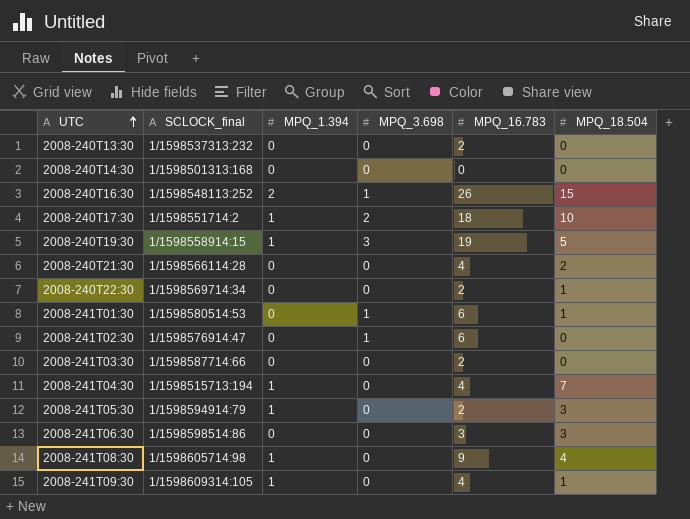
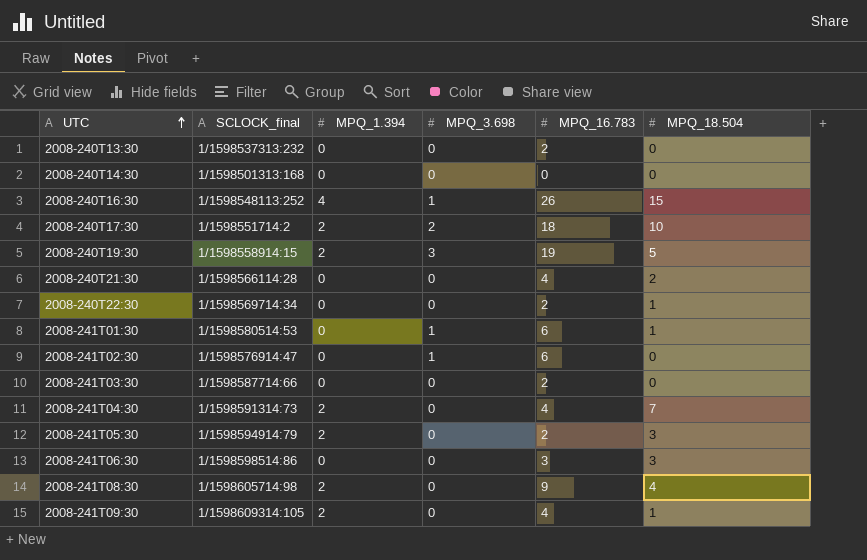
2008-240T16:30 | MPQ_1.394: 2 -> 4
2008-240T17:30 | MPQ_1.394: 1 -> 2
2008-240T19:30 | MPQ_1.394: 1 -> 2
2008-241T04:30 | SCLOCK_final: 1/1598515713:194 -> 1/1598591314:73
2008-241T04:30 | MPQ_1.394: 1 -> 2
2008-241T05:30 | MPQ_1.394: 1 -> 2
2008-241T08:30 | MPQ_1.394: 1 -> 2
2008-241T09:30 | MPQ_1.394: 1 -> 2

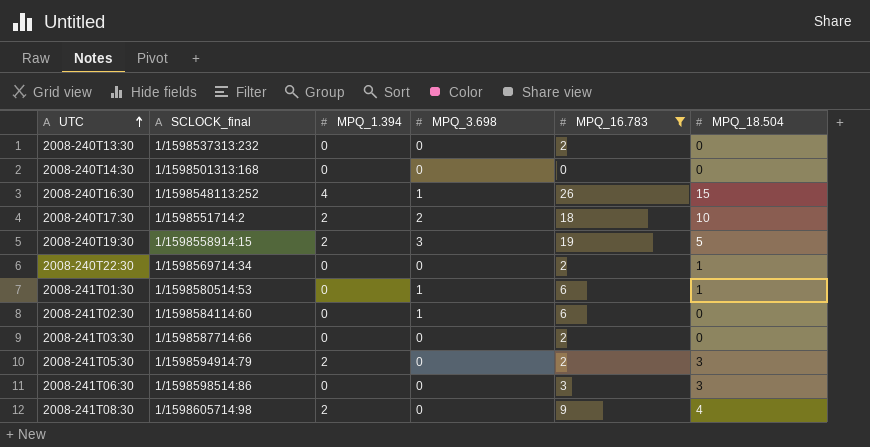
filter: none -> MPQ_16.783 != 4
2008-241T02:30 | SCLOCK_final: 1/1598576914:47 -> 1/1598584114:60

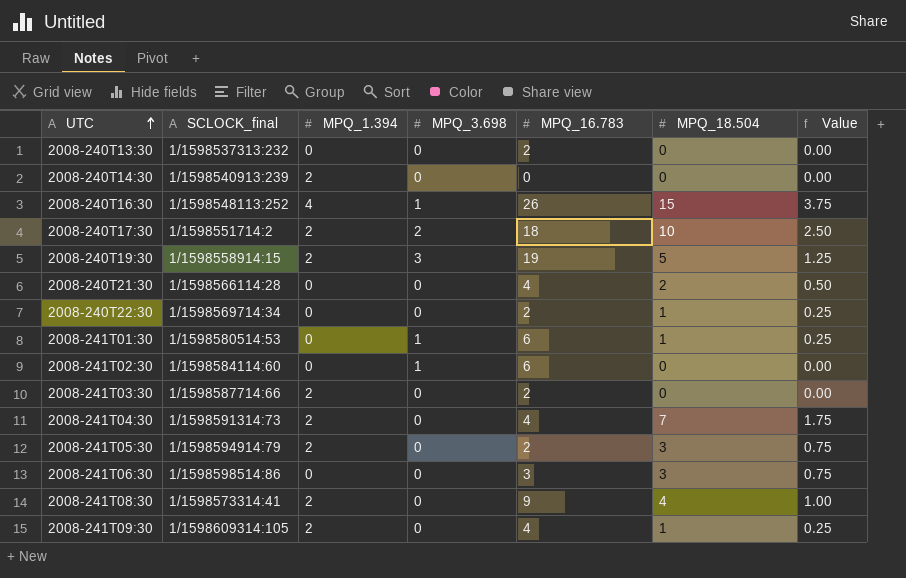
filter: MPQ_16.783 != 4 -> none
column Value | formula: none -> [MPQ_18.504] * 0.25
2008-240T14:30 | SCLOCK_final: 1/1598501313:168 -> 1/1598540913:239
2008-240T14:30 | MPQ_1.394: 0 -> 2
2008-241T03:30 | MPQ_1.394: 0 -> 2
2008-241T08:30 | SCLOCK_final: 1/1598605714:98 -> 1/1598573314:41

